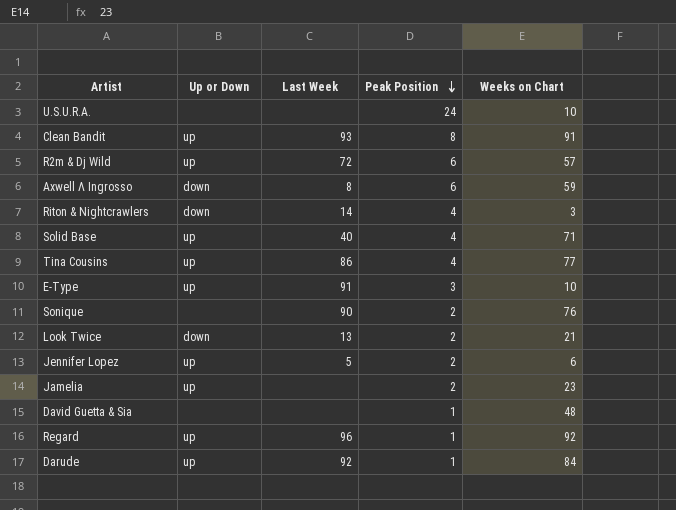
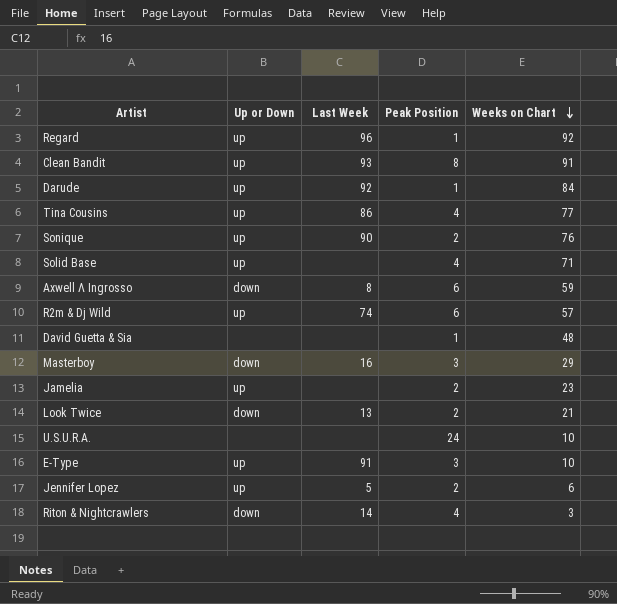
row order: Peak Position descending -> Weeks on Chart descending
Sonique | Up or Down: none -> up
Solid Base | Last Week: 40 -> none
R2m & Dj Wild | Last Week: 72 -> 74
row Masterboy: none -> down | 16 | 3 | 29

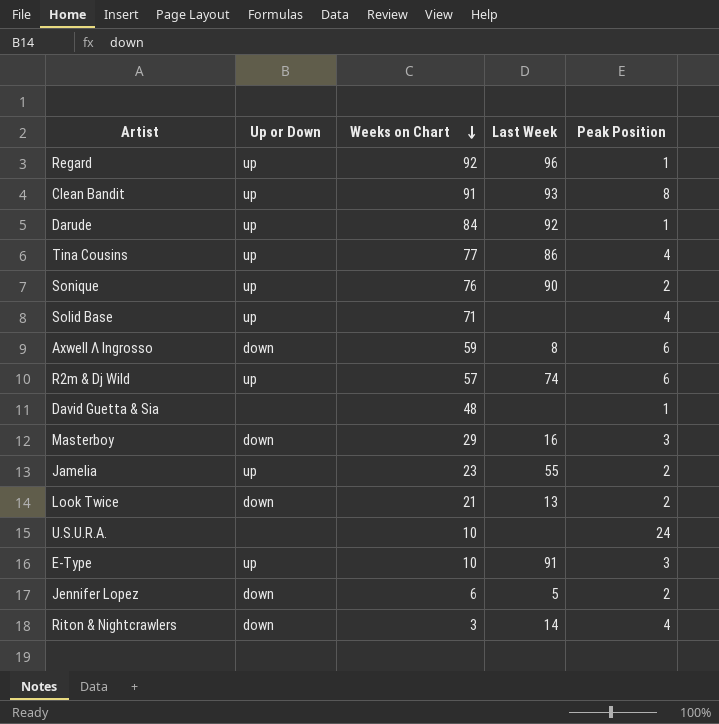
column Weeks on Chart | position: 5 -> 3
Jamelia | Last Week: none -> 55
Jennifer Lopez | Up or Down: up -> down

